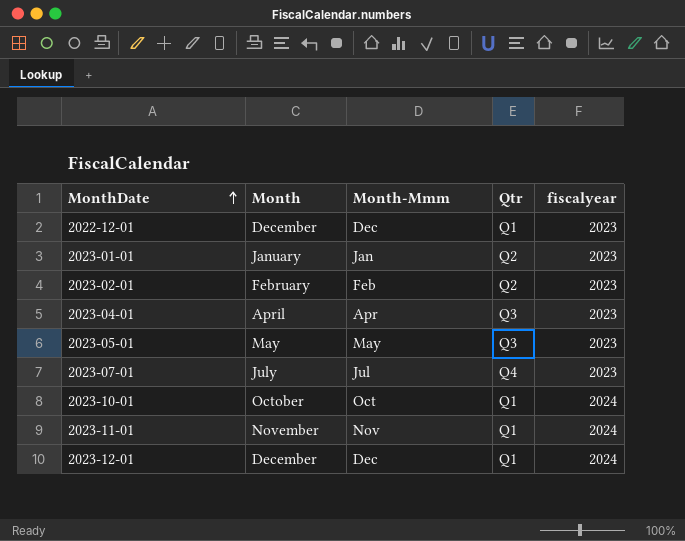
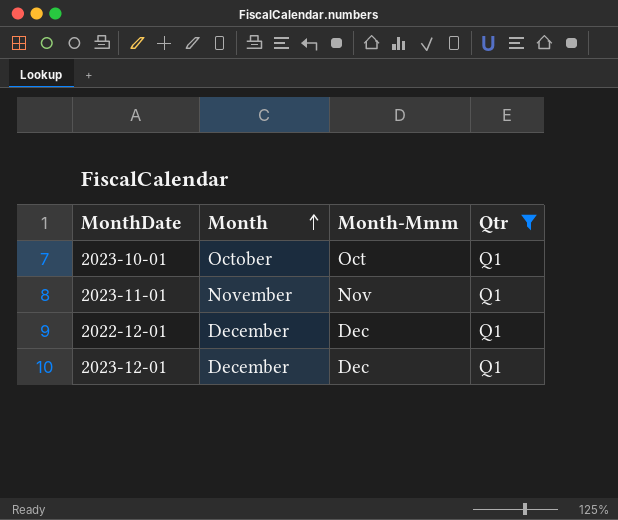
filter: none -> Qtr = Q1
row order: MonthDate ascending -> Month ascending
column fiscalyear | position: 5 -> none

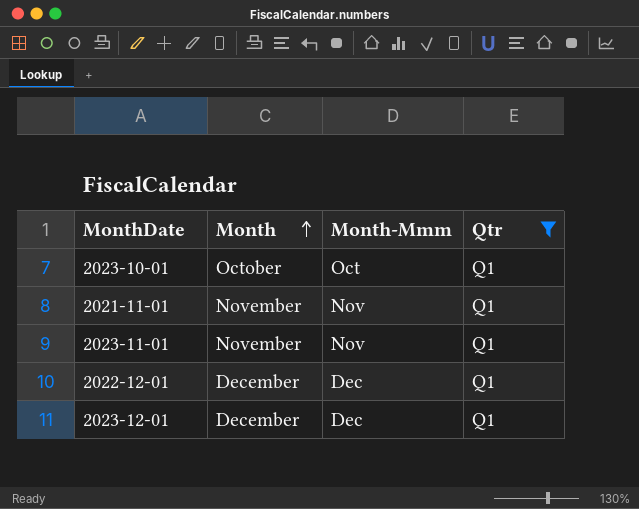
row 2021-11-01: none -> November | Nov | Q1

